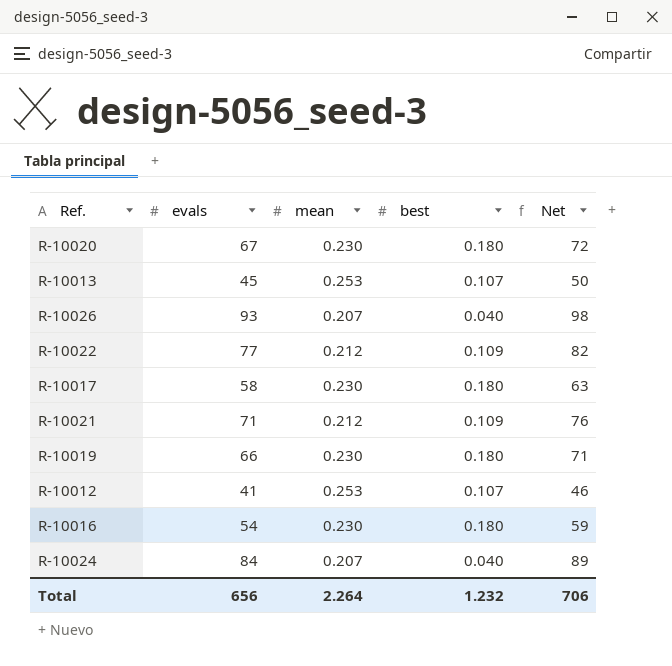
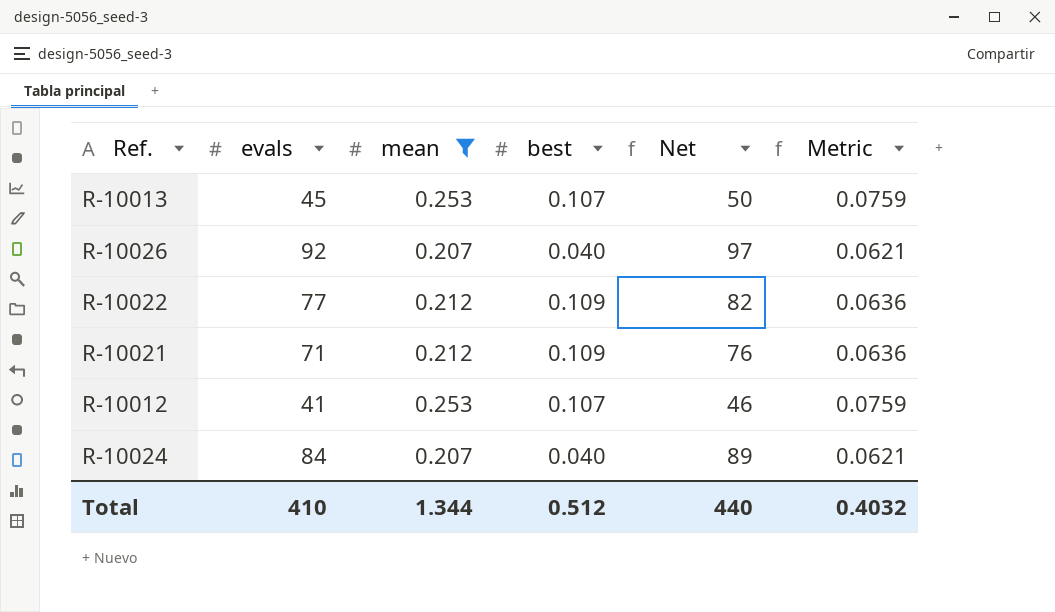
filter: none -> mean != 0.230
column Metric | formula: none -> [mean] * 0.3
R-10026 | evals: 93 -> 92
R-10026 | Net: 98 -> 97
Total | evals: 656 -> 410
Total | mean: 2.264 -> 1.344
Total | best: 1.232 -> 0.512
Total | Net: 706 -> 440

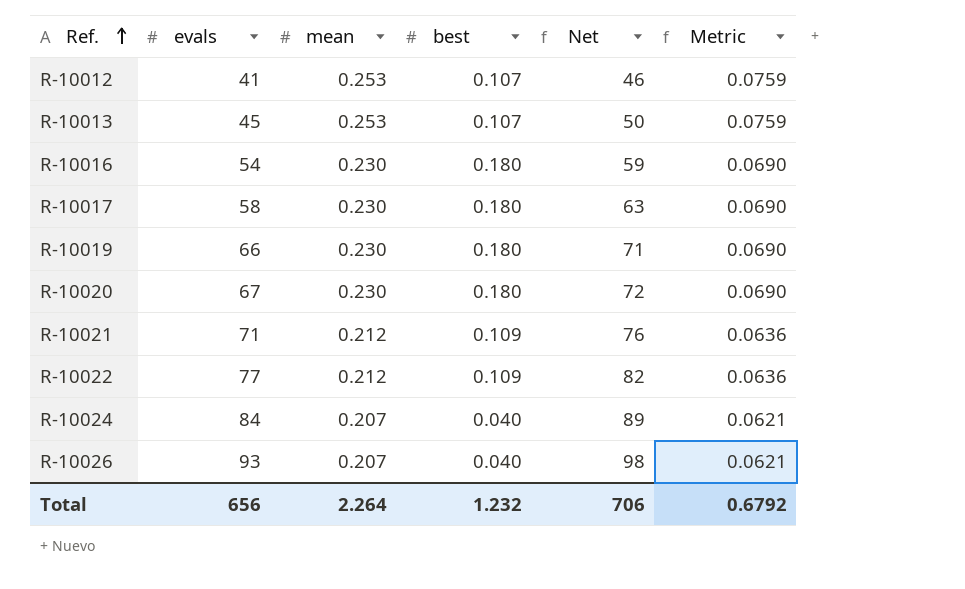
filter: mean != 0.230 -> none
row order: none -> Ref. ascending
R-10026 | evals: 92 -> 93
R-10026 | Net: 97 -> 98
Total | evals: 410 -> 656
Total | mean: 1.344 -> 2.264
Total | best: 0.512 -> 1.232
Total | Net: 440 -> 706
Total | Metric: 0.4032 -> 0.6792

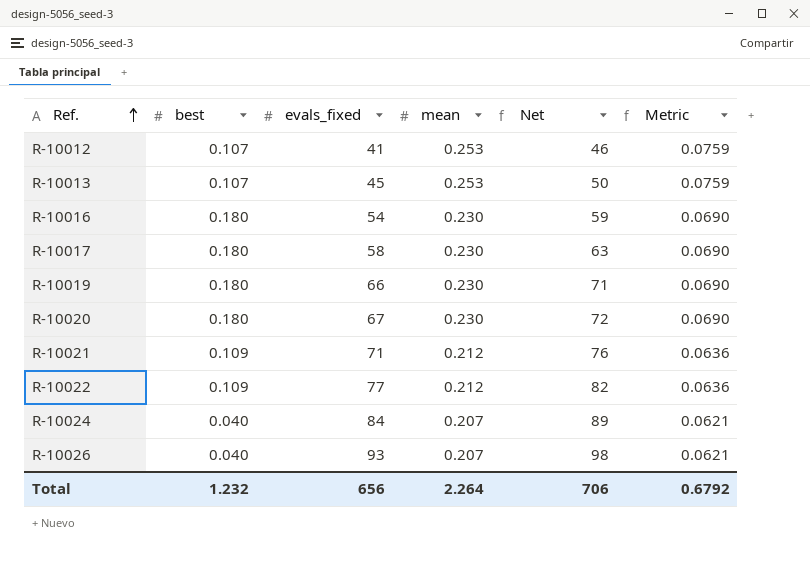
column best | position: 4 -> 2
column name: evals -> evals_fixed

